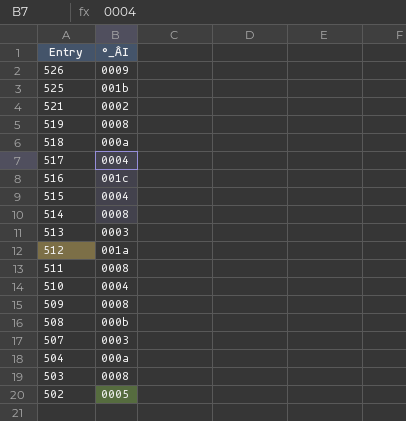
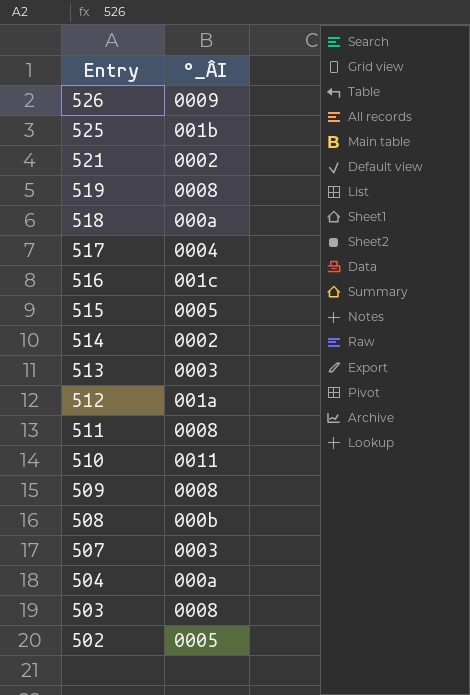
515 | °_ÂI: 0004 -> 0005
514 | °_ÂI: 0008 -> 0002
510 | °_ÂI: 0004 -> 0011

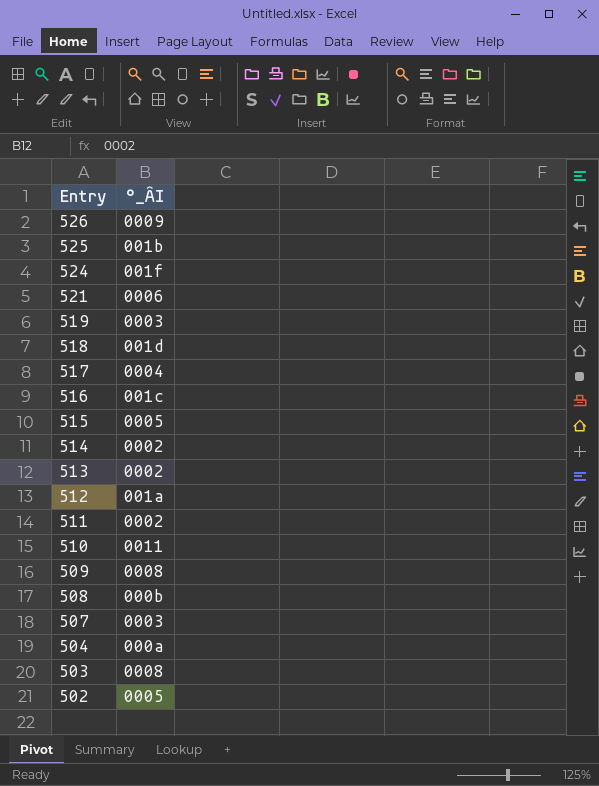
row 524: none -> 001f
521 | °_ÂI: 0002 -> 0006
519 | °_ÂI: 0008 -> 0003
518 | °_ÂI: 000a -> 001d
513 | °_ÂI: 0003 -> 0002
511 | °_ÂI: 0008 -> 0002

